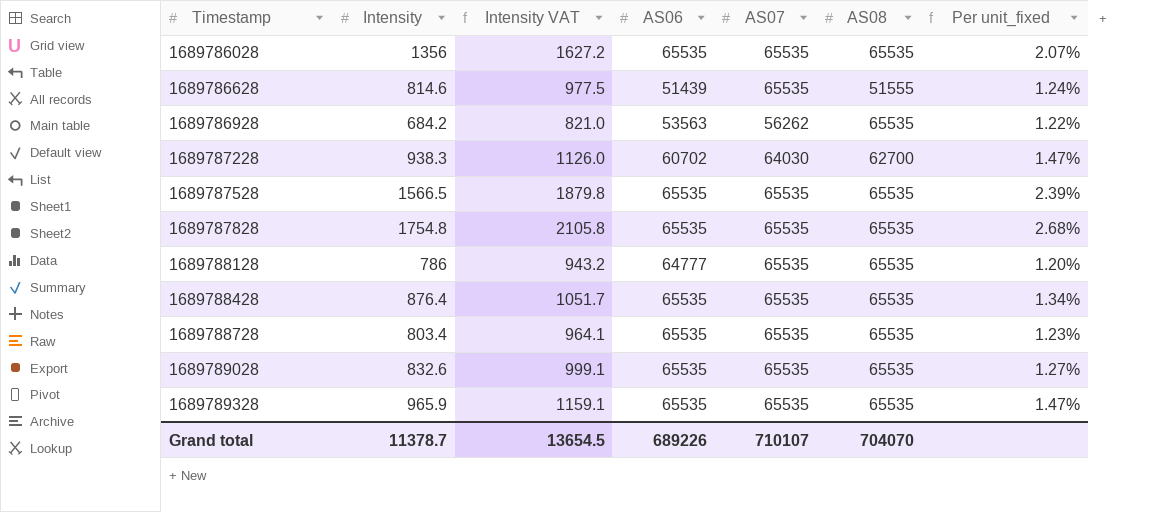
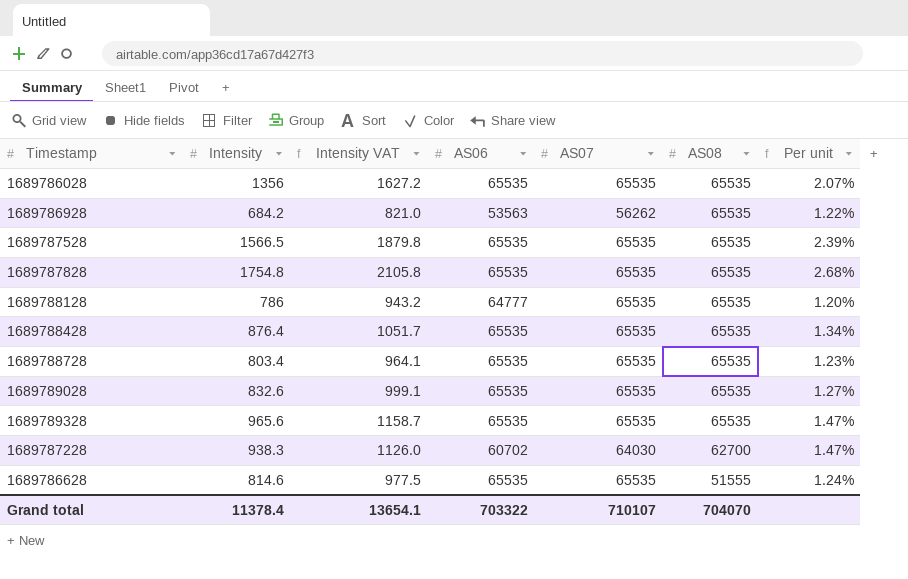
row order: Timestamp ascending -> AS08 descending
column name: Per unit_fixed -> Per unit
1689789328 | Intensity: 965.9 -> 965.6
1689789328 | Intensity VAT: 1159.1 -> 1158.7
1689786628 | AS06: 51439 -> 65535
Grand total | Intensity: 11378.7 -> 11378.4
Grand total | Intensity VAT: 13654.5 -> 13654.1
Grand total | AS06: 689226 -> 703322

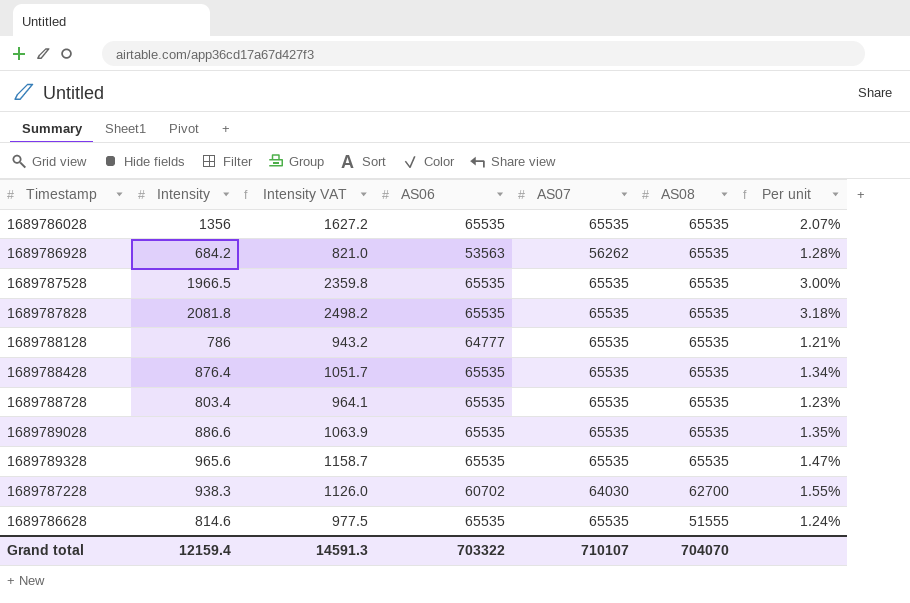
column Per unit | formula: [Intensity] / [AS07] -> [Intensity] / [AS06]
1689787528 | Intensity: 1566.5 -> 1966.5
1689787528 | Intensity VAT: 1879.8 -> 2359.8
1689787828 | Intensity: 1754.8 -> 2081.8
1689787828 | Intensity VAT: 2105.8 -> 2498.2
1689789028 | Intensity: 832.6 -> 886.6
1689789028 | Intensity VAT: 999.1 -> 1063.9
Grand total | Intensity: 11378.4 -> 12159.4
Grand total | Intensity VAT: 13654.1 -> 14591.3

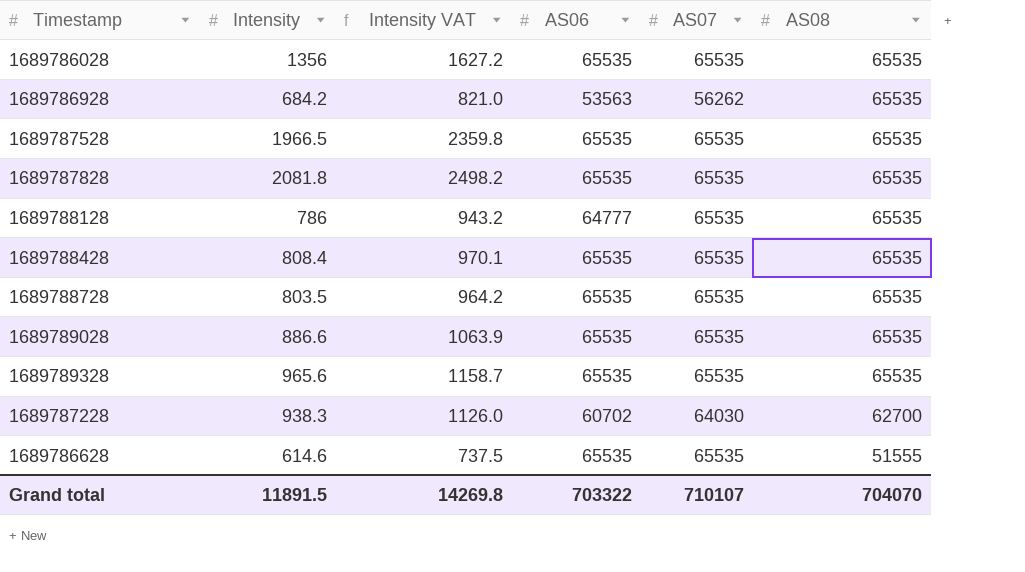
column Per unit | formula: [Intensity] / [AS06] -> none
1689788428 | Intensity: 876.4 -> 808.4
1689788428 | Intensity VAT: 1051.7 -> 970.1
1689788728 | Intensity: 803.4 -> 803.5
1689788728 | Intensity VAT: 964.1 -> 964.2
1689786628 | Intensity: 814.6 -> 614.6
1689786628 | Intensity VAT: 977.5 -> 737.5
Grand total | Intensity: 12159.4 -> 11891.5
Grand total | Intensity VAT: 14591.3 -> 14269.8

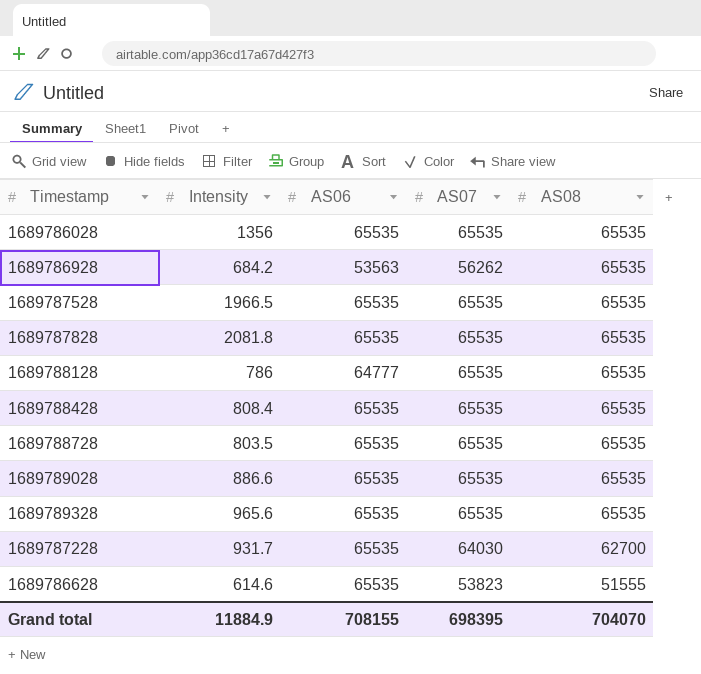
column Intensity VAT | formula: [Intensity] * 1.2 -> none
1689787228 | Intensity: 938.3 -> 931.7
1689787228 | AS06: 60702 -> 65535
1689786628 | AS07: 65535 -> 53823
Grand total | Intensity: 11891.5 -> 11884.9
Grand total | AS06: 703322 -> 708155
Grand total | AS07: 710107 -> 698395

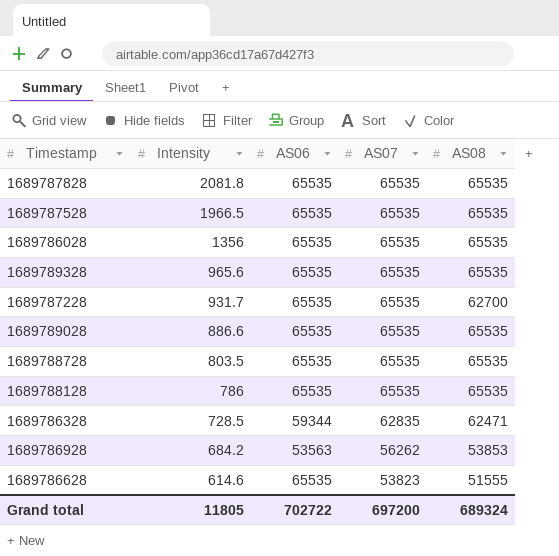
row order: AS08 descending -> Intensity descending
row 1689788428: 808.4 | 65535 | 65535 | 65535 -> none
1689787228 | AS07: 64030 -> 65535
1689788128 | AS06: 64777 -> 65535
row 1689786328: none -> 728.5 | 59344 | 62835 | 62471
1689786928 | AS08: 65535 -> 53853
Grand total | Intensity: 11884.9 -> 11805
Grand total | AS06: 708155 -> 702722
Grand total | AS07: 698395 -> 697200
Grand total | AS08: 704070 -> 689324

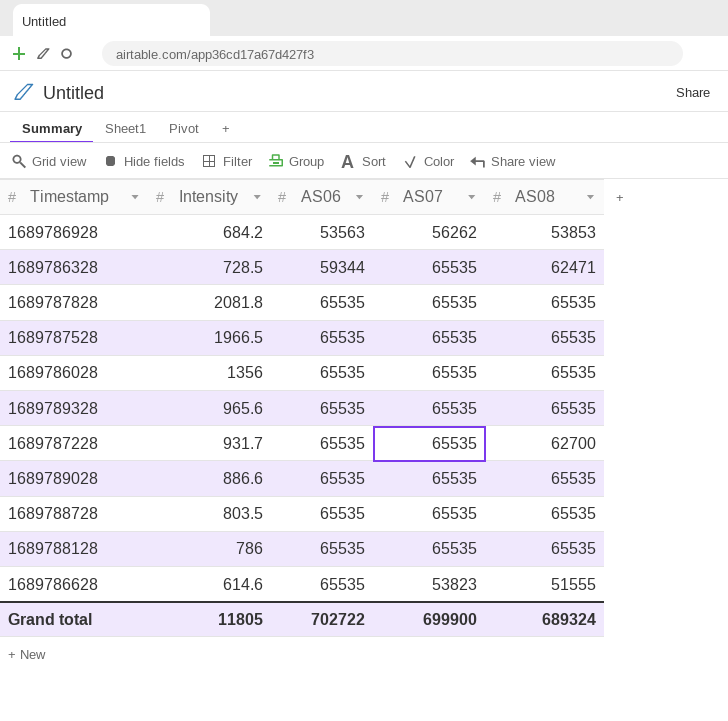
row order: Intensity descending -> AS06 ascending
1689786328 | AS07: 62835 -> 65535
Grand total | AS07: 697200 -> 699900

